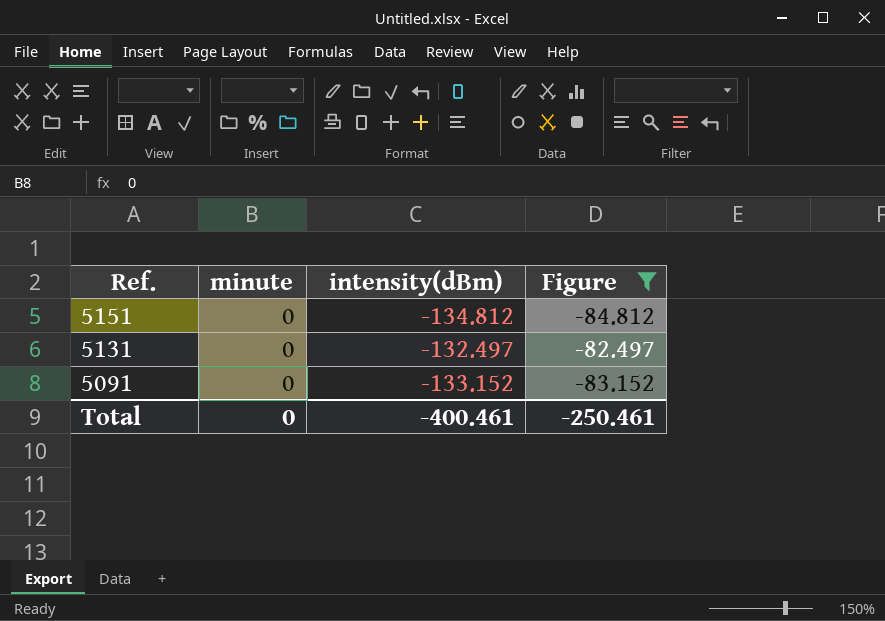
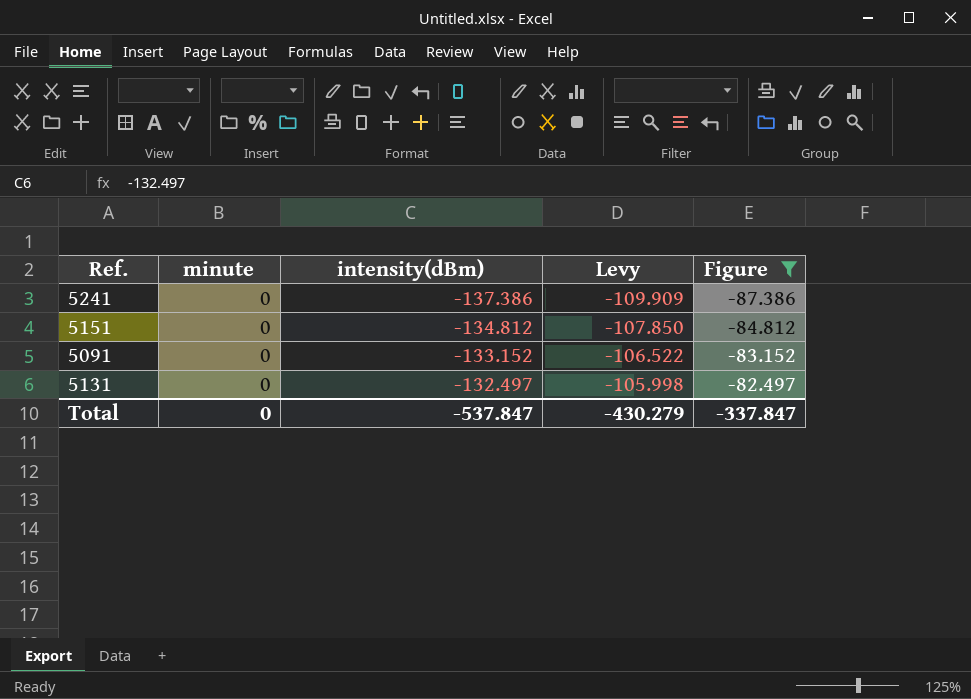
row order: Ref. descending -> intensity(dBm) ascending
column Levy | formula: none -> [intensity(dBm)] * 0.8
row 5241: none -> 0 | -137.386 | -109.909 | -87.386
Total | intensity(dBm): -400.461 -> -537.847
Total | Figure: -250.461 -> -337.847

